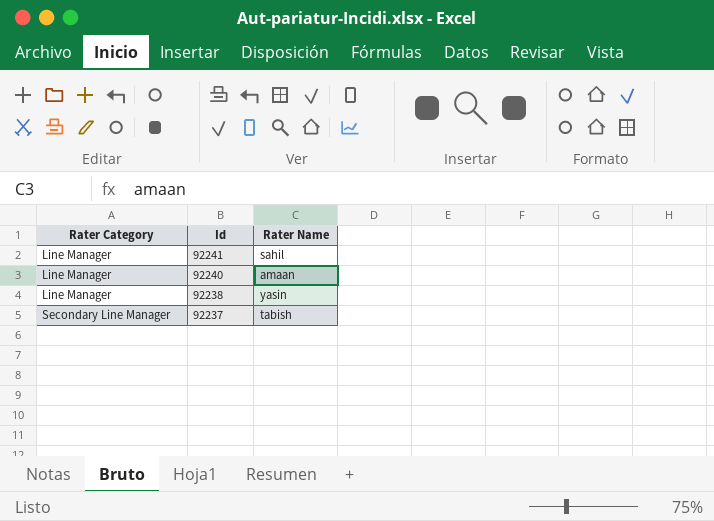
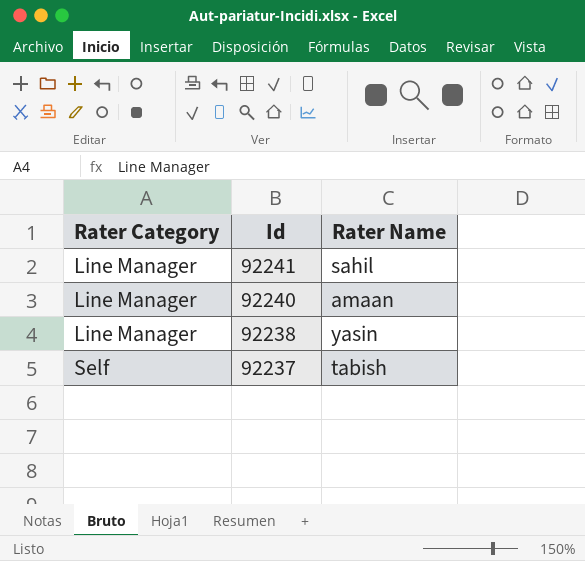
92237 | Rater Category: Secondary Line Manager -> Self

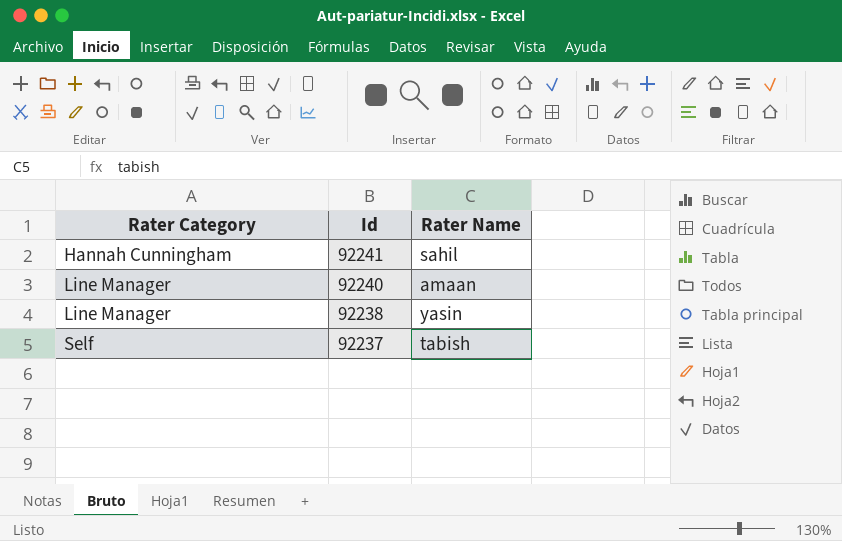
92241 | Rater Category: Line Manager -> Hannah Cunningham

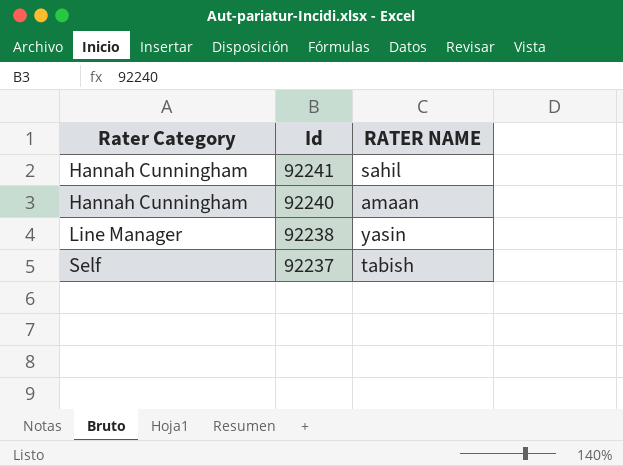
column name: Rater Name -> RATER NAME
92240 | Rater Category: Line Manager -> Hannah Cunningham

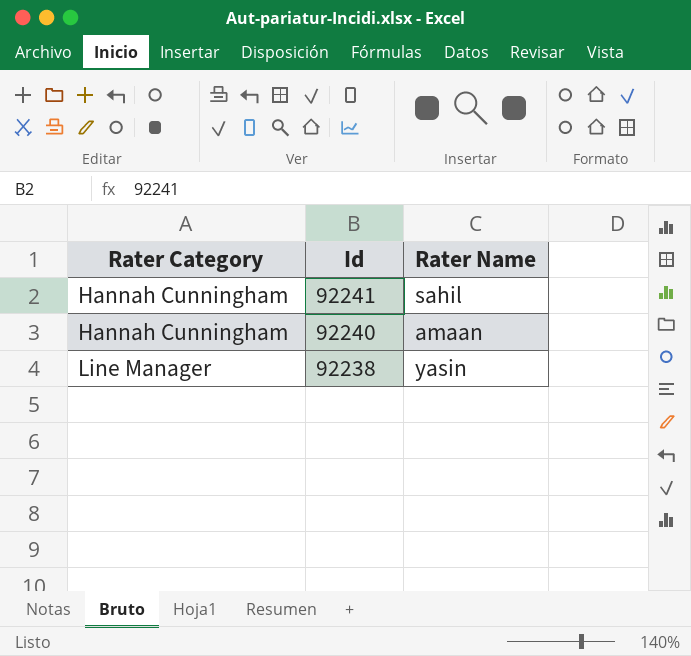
column name: RATER NAME -> Rater Name
row 92237: Self | tabish -> none

